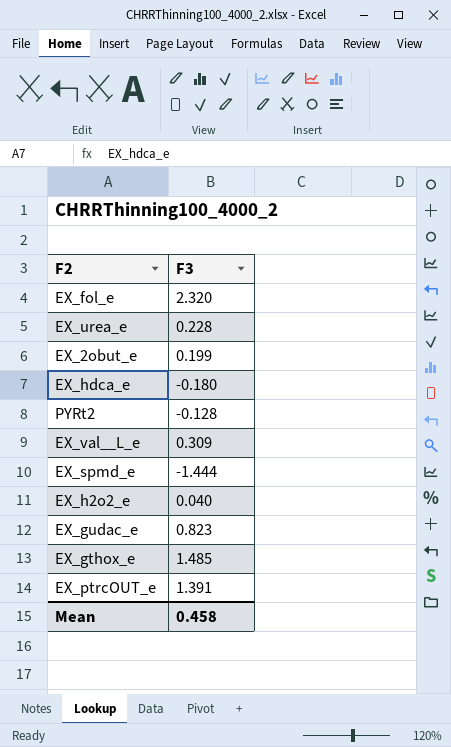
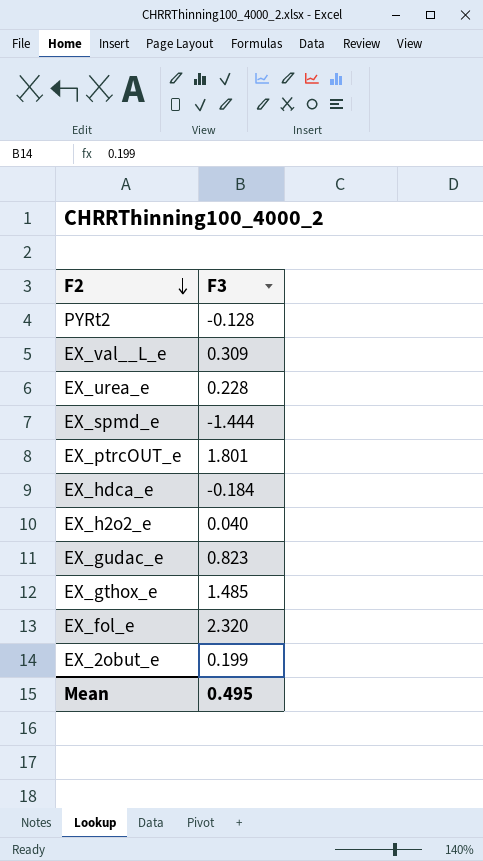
row order: none -> F2 descending
EX_ptrcOUT_e | F3: 1.391 -> 1.801
EX_hdca_e | F3: -0.180 -> -0.184
Mean | F3: 0.458 -> 0.495

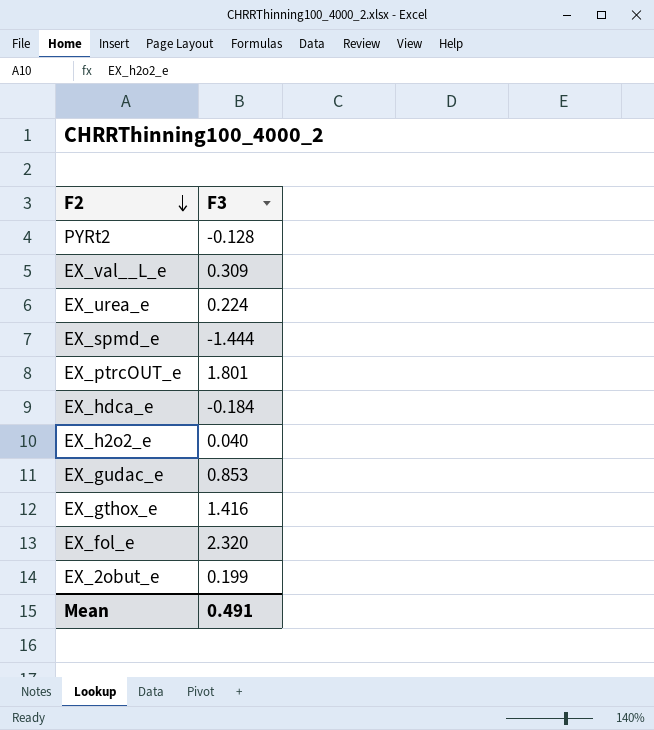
EX_urea_e | F3: 0.228 -> 0.224
EX_gudac_e | F3: 0.823 -> 0.853
EX_gthox_e | F3: 1.485 -> 1.416
Mean | F3: 0.495 -> 0.491

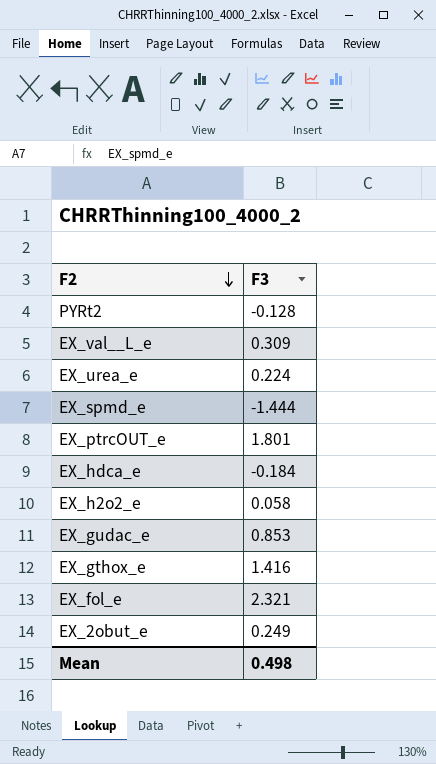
EX_h2o2_e | F3: 0.040 -> 0.058
EX_fol_e | F3: 2.320 -> 2.321
EX_2obut_e | F3: 0.199 -> 0.249
Mean | F3: 0.491 -> 0.498

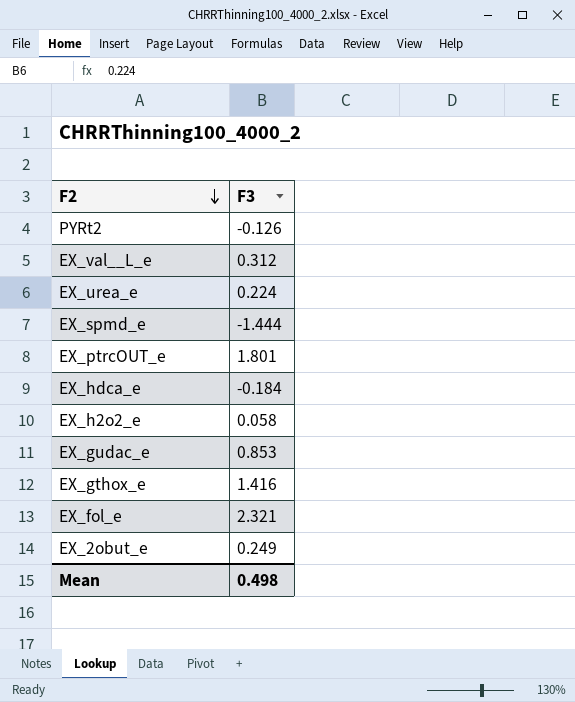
PYRt2 | F3: -0.128 -> -0.126
EX_val__L_e | F3: 0.309 -> 0.312

